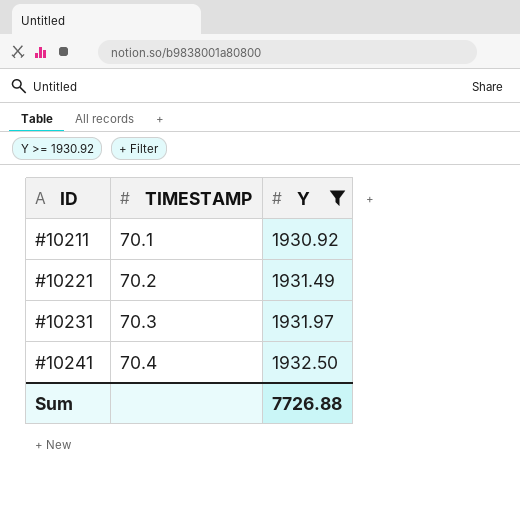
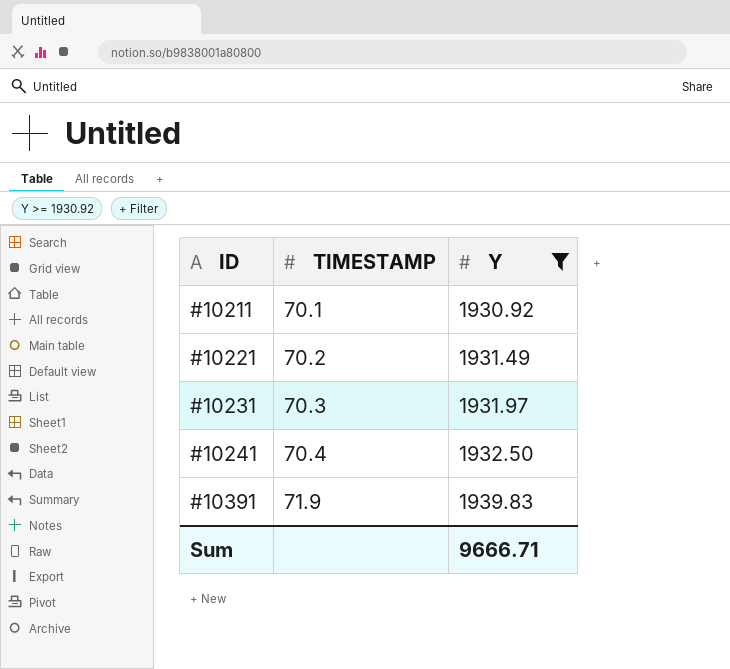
row #10391: none -> 71.9 | 1939.83
Sum | Y: 7726.88 -> 9666.71

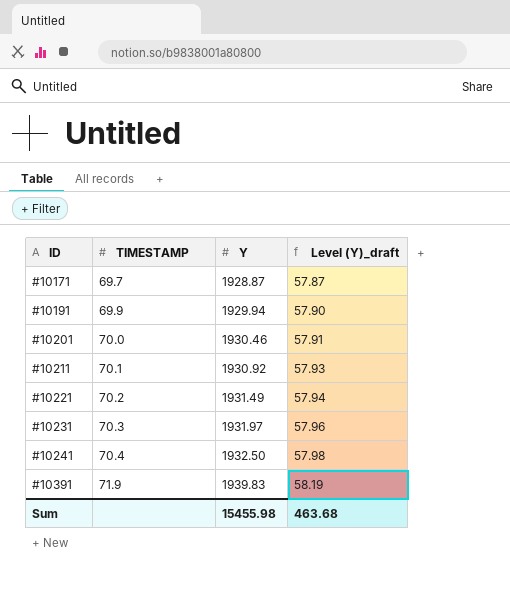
filter: Y >= 1930.92 -> none
column Level (Y)_draft | formula: none -> [Y] * 0.03
Sum | Y: 9666.71 -> 15455.98

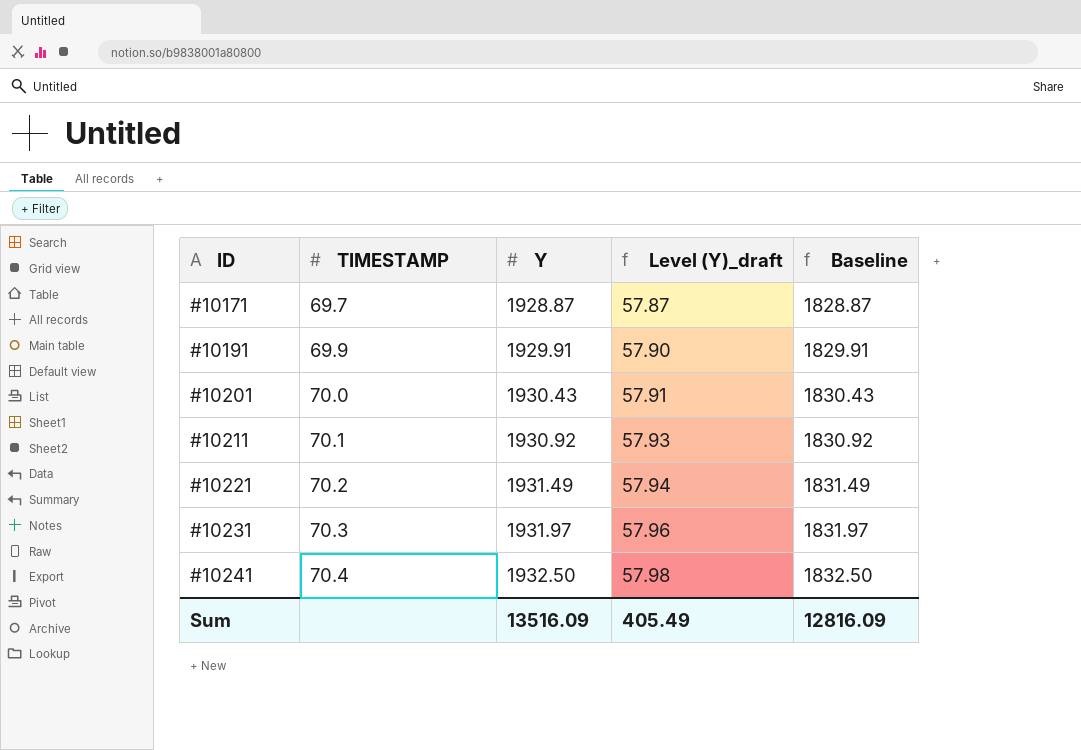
column Baseline | formula: none -> [Y] - 100
row #10391: 71.9 | 1939.83 | 58.19 -> none
#10191 | Y: 1929.94 -> 1929.91
#10201 | Y: 1930.46 -> 1930.43
Sum | Y: 15455.98 -> 13516.09
Sum | Level (Y)_draft: 463.68 -> 405.49

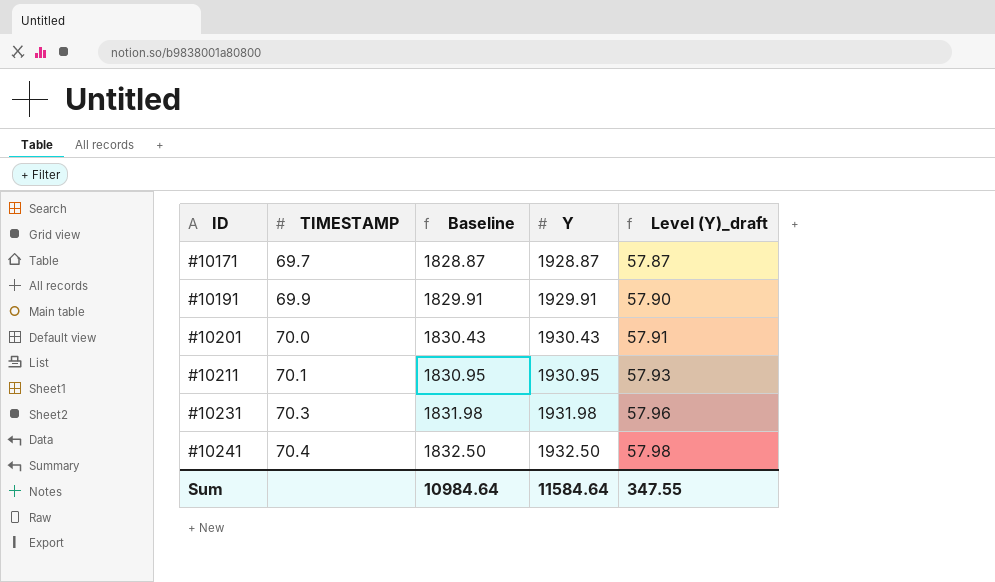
column Baseline | position: 5 -> 3
row #10221: 70.2 | 1931.49 | 57.94 | 1831.49 -> none
#10211 | Baseline: 1830.92 -> 1830.95
#10211 | Y: 1930.92 -> 1930.95
#10231 | Baseline: 1831.97 -> 1831.98
#10231 | Y: 1931.97 -> 1931.98
Sum | Baseline: 12816.09 -> 10984.64
Sum | Y: 13516.09 -> 11584.64
Sum | Level (Y)_draft: 405.49 -> 347.55

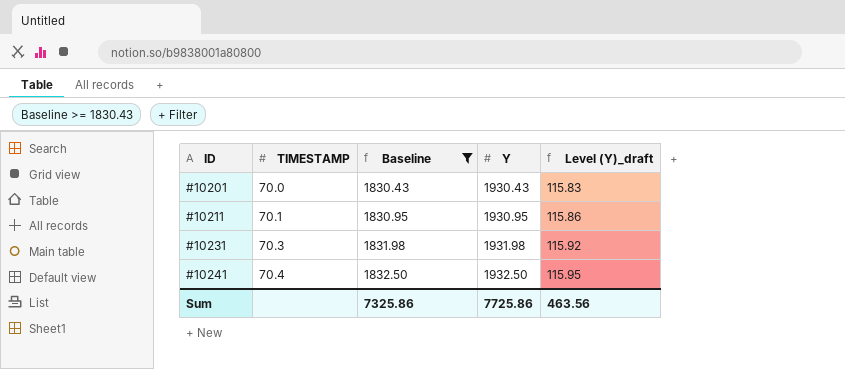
filter: none -> Baseline >= 1830.43
column Level (Y)_draft | formula: [Y] * 0.03 -> [Y] * 0.06
Sum | Baseline: 10984.64 -> 7325.86
Sum | Y: 11584.64 -> 7725.86
Sum | Level (Y)_draft: 347.55 -> 463.56

